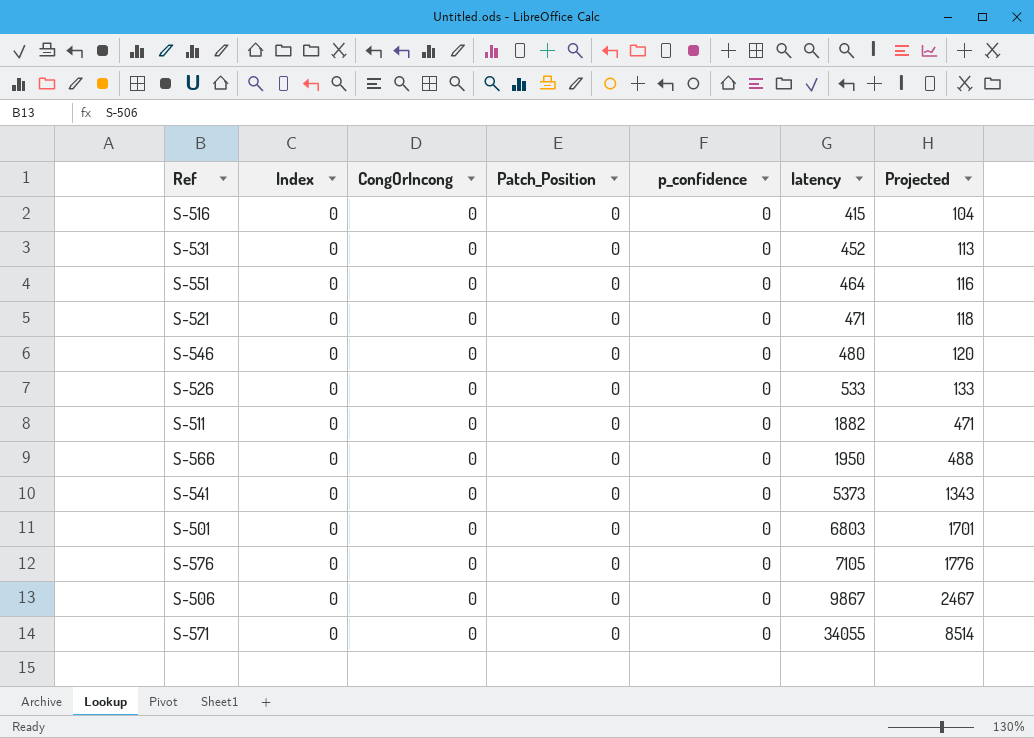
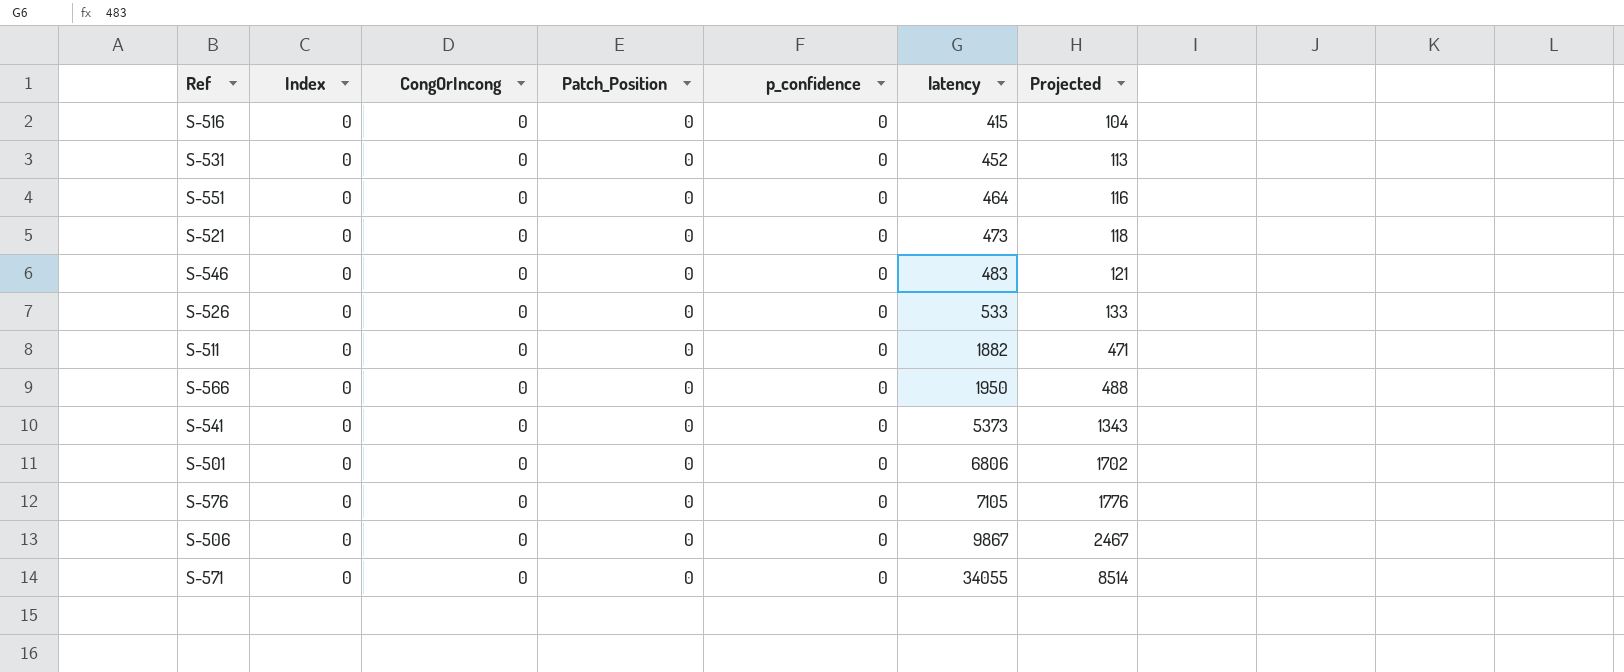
S-521 | latency: 471 -> 473
S-546 | latency: 480 -> 483
S-546 | Projected: 120 -> 121
S-501 | latency: 6803 -> 6806
S-501 | Projected: 1701 -> 1702

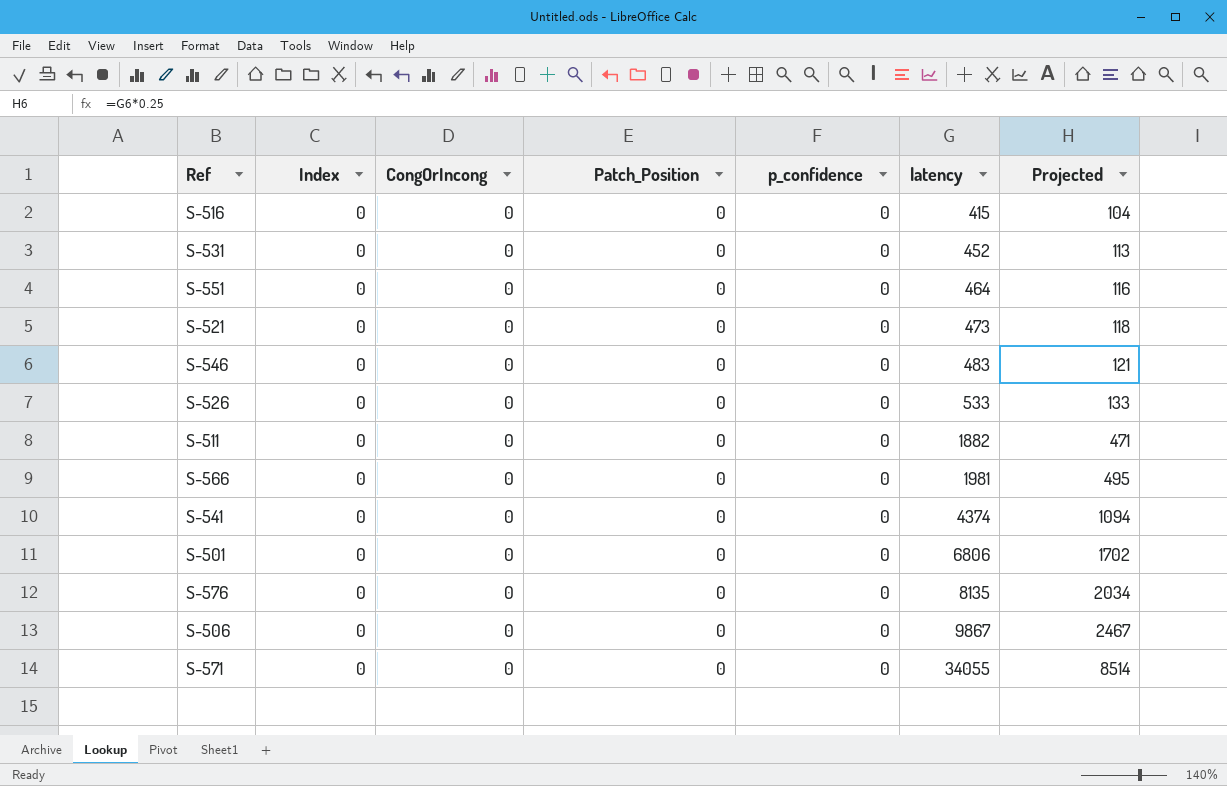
S-566 | latency: 1950 -> 1981
S-566 | Projected: 488 -> 495
S-541 | latency: 5373 -> 4374
S-541 | Projected: 1343 -> 1094
S-576 | latency: 7105 -> 8135
S-576 | Projected: 1776 -> 2034

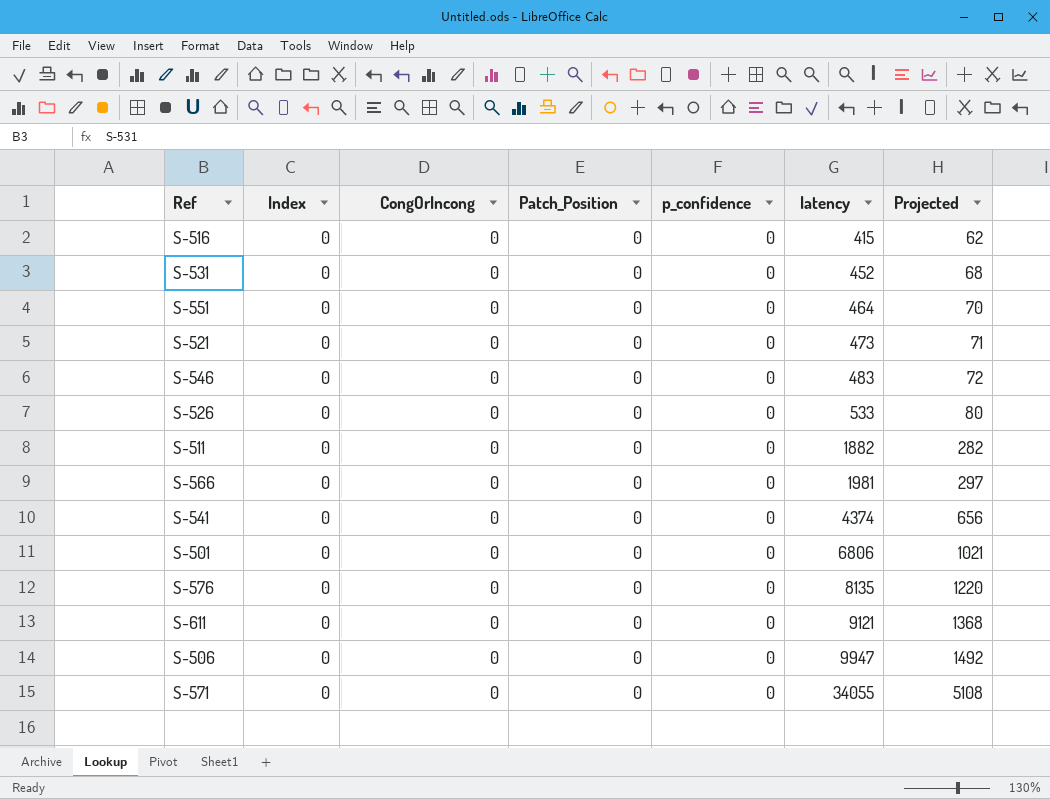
column Projected | formula: [latency] * 0.25 -> [latency] * 0.15
row S-611: none -> 0 | 0 | 0 | 0 | 9121 | 1368
S-506 | latency: 9867 -> 9947

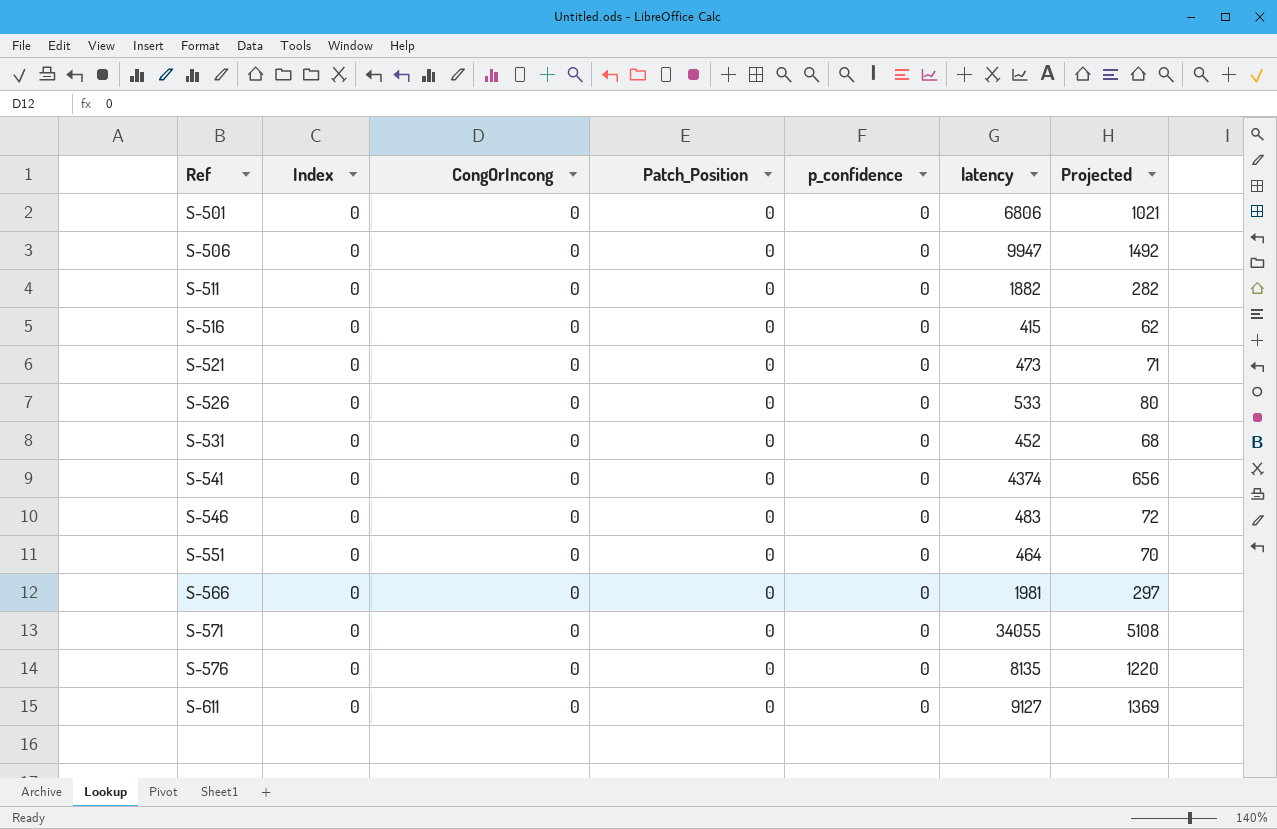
row order: latency ascending -> Ref ascending
S-611 | latency: 9121 -> 9127
S-611 | Projected: 1368 -> 1369

